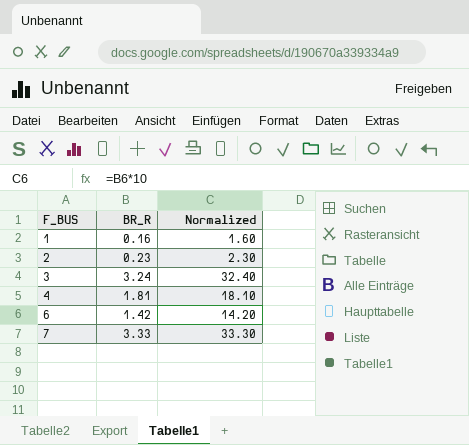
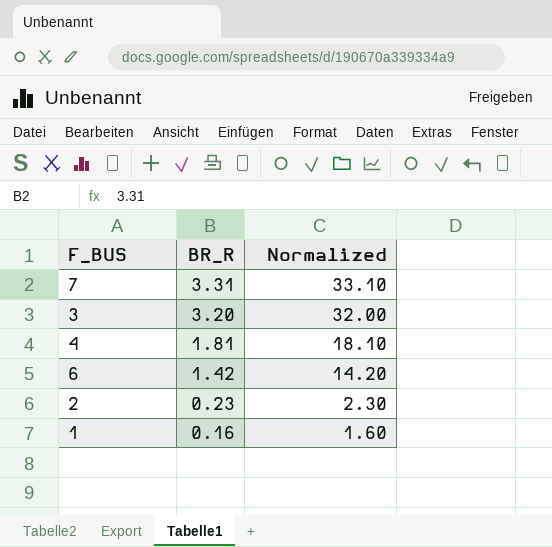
row order: F_BUS ascending -> BR_R descending
7 | BR_R: 3.33 -> 3.31
7 | Normalized: 33.30 -> 33.10
3 | BR_R: 3.24 -> 3.20
3 | Normalized: 32.40 -> 32.00

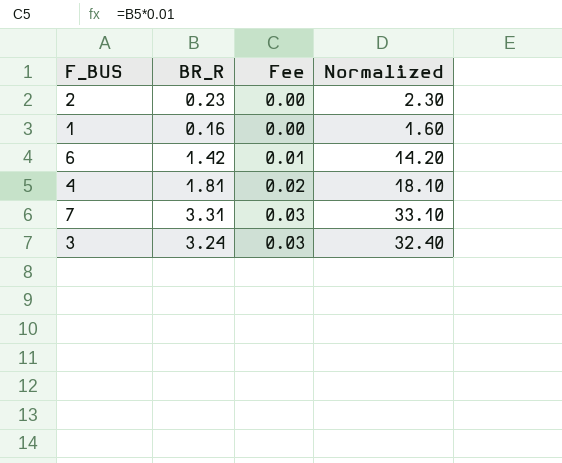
row order: BR_R descending -> Fee ascending
column Fee | formula: none -> [BR_R] * 0.01
3 | BR_R: 3.20 -> 3.24
3 | Normalized: 32.00 -> 32.40

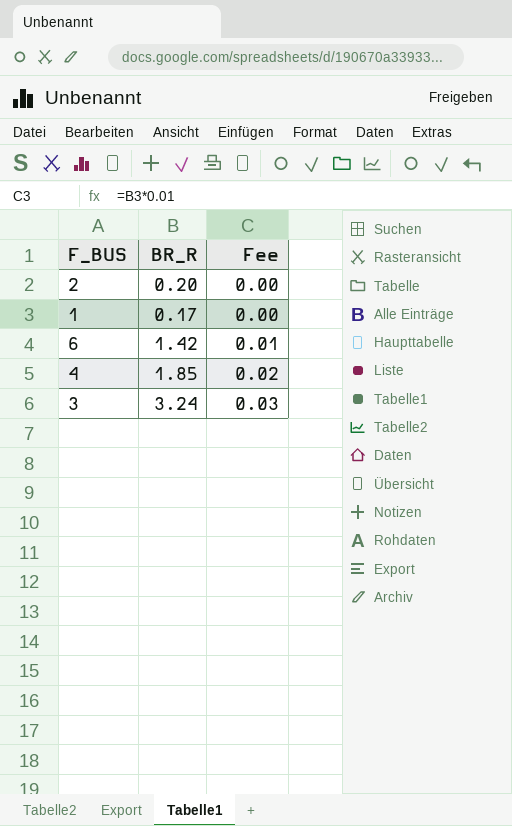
column Normalized | formula: [BR_R] * 10 -> none
row 7: 3.31 | 0.03 | 33.10 -> none
2 | BR_R: 0.23 -> 0.20
1 | BR_R: 0.16 -> 0.17
4 | BR_R: 1.81 -> 1.85

